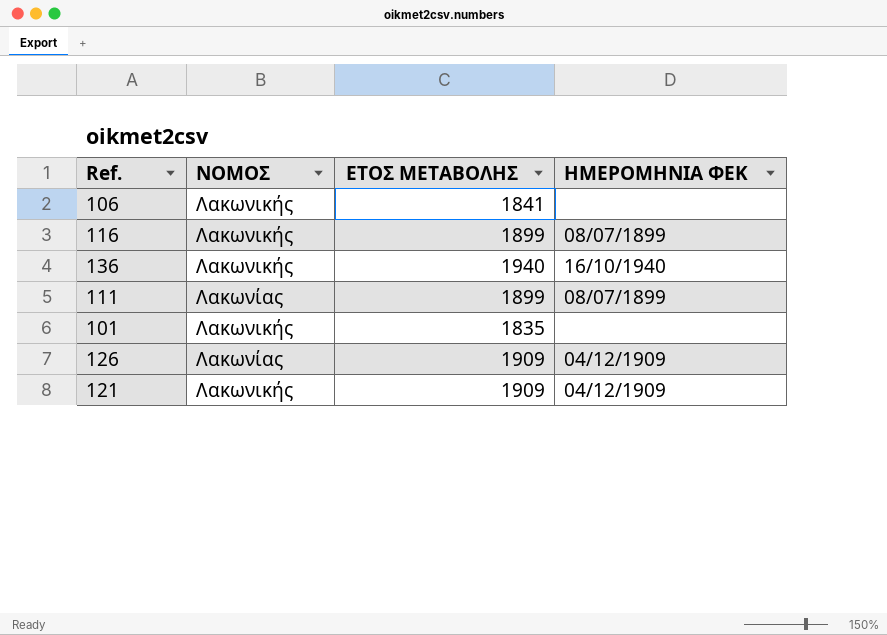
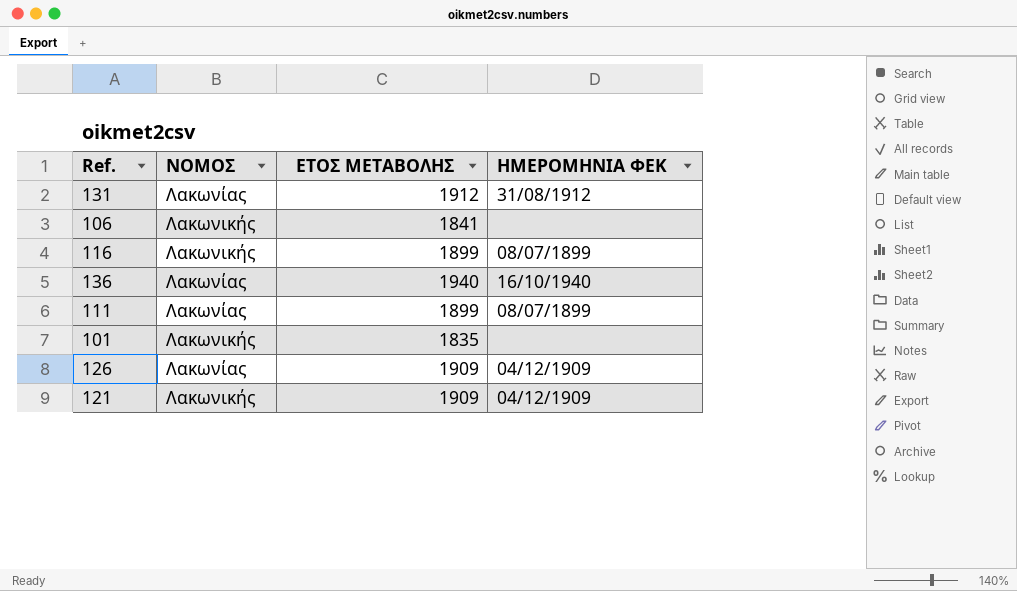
row 131: none -> Λακωνίας | 1912 | 31/08/1912
136 | ΝΟΜΟΣ: Λακωνικής -> Λακωνίας

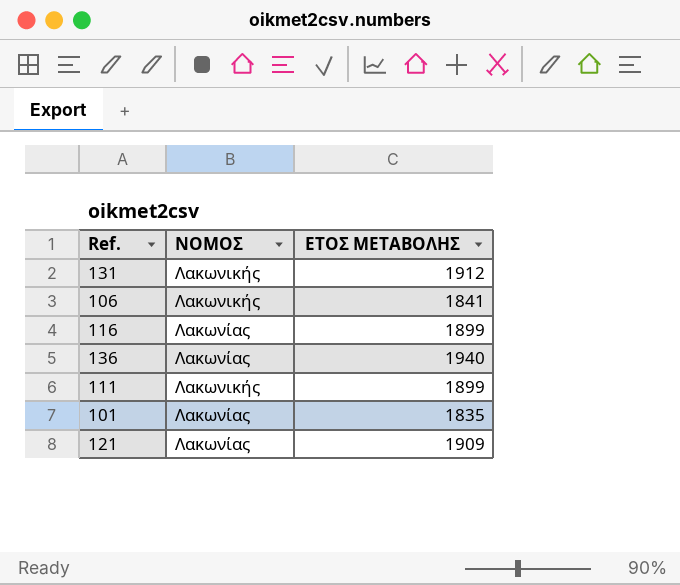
column ΗΜΕΡΟΜΗΝΙΑ ΦΕΚ | position: 4 -> none
row 126: Λακωνίας | 1909 | 04/12/1909 -> none
131 | ΝΟΜΟΣ: Λακωνίας -> Λακωνικής
116 | ΝΟΜΟΣ: Λακωνικής -> Λακωνίας
111 | ΝΟΜΟΣ: Λακωνίας -> Λακωνικής
101 | ΝΟΜΟΣ: Λακωνικής -> Λακωνίας
121 | ΝΟΜΟΣ: Λακωνικής -> Λακωνίας

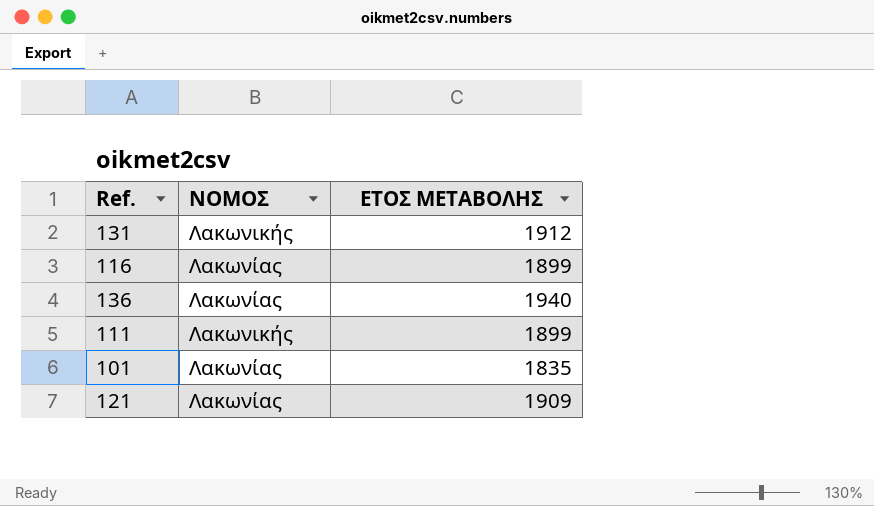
row 106: Λακωνικής | 1841 -> none

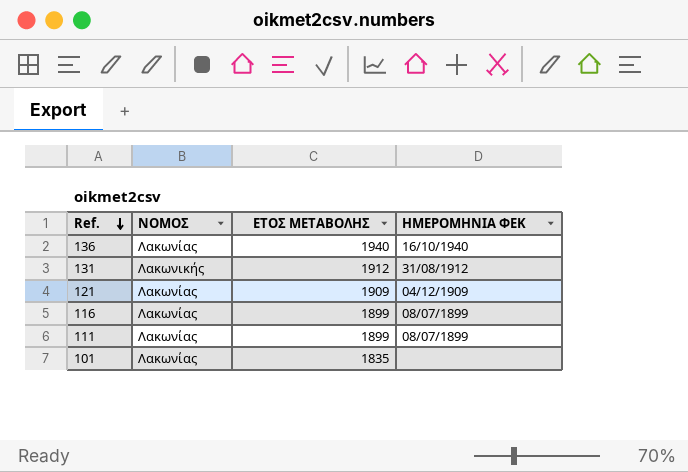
row order: none -> Ref. descending
column ΗΜΕΡΟΜΗΝΙΑ ΦΕΚ | position: none -> 4
111 | ΝΟΜΟΣ: Λακωνικής -> Λακωνίας

